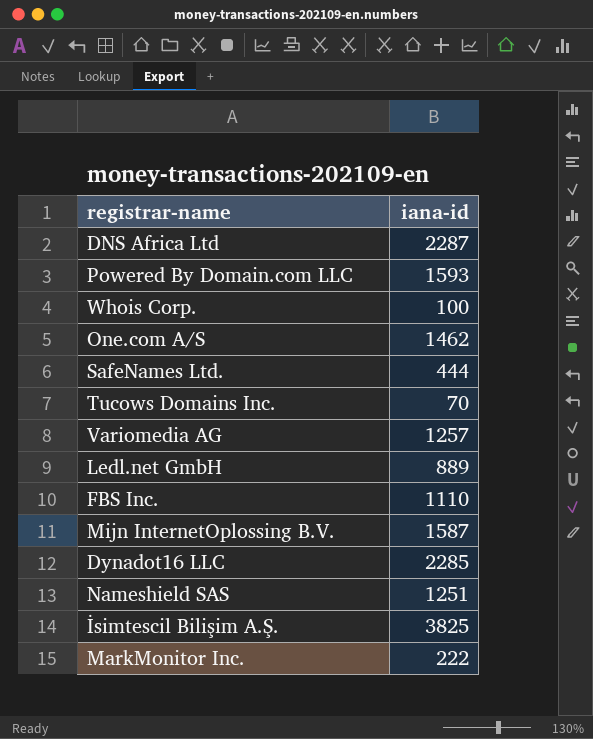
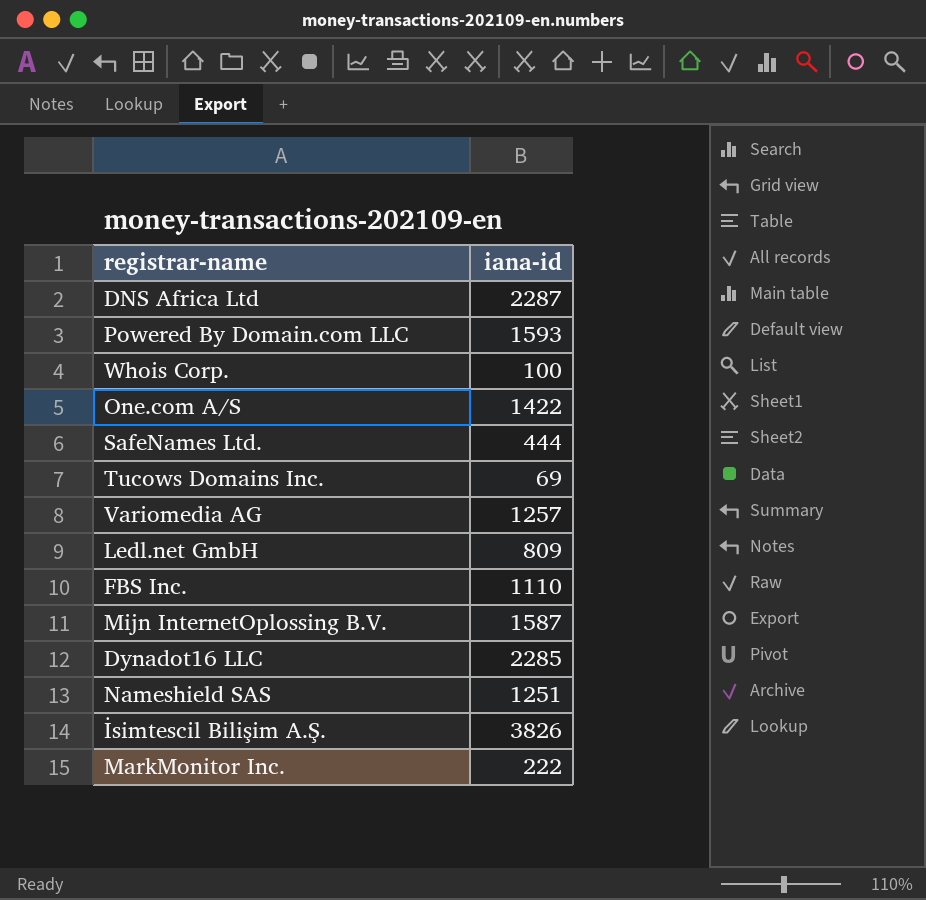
One.com A/S | iana-id: 1462 -> 1422
Tucows Domains Inc. | iana-id: 70 -> 69
Ledl.net GmbH | iana-id: 889 -> 809
İsimtescil Bilişim A.Ş. | iana-id: 3825 -> 3826

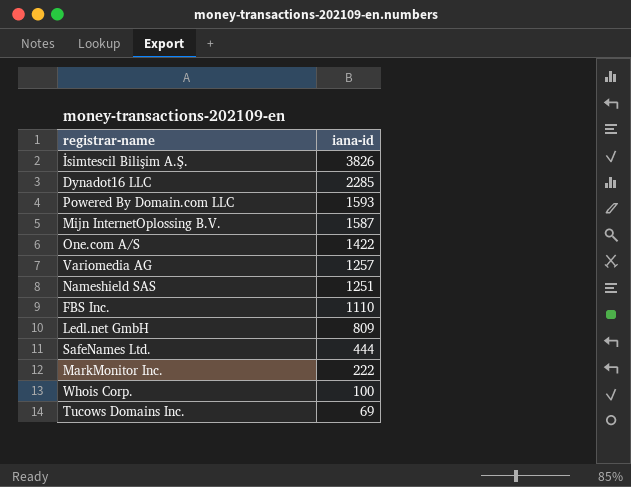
row order: none -> iana-id descending
row DNS Africa Ltd: 2287 -> none

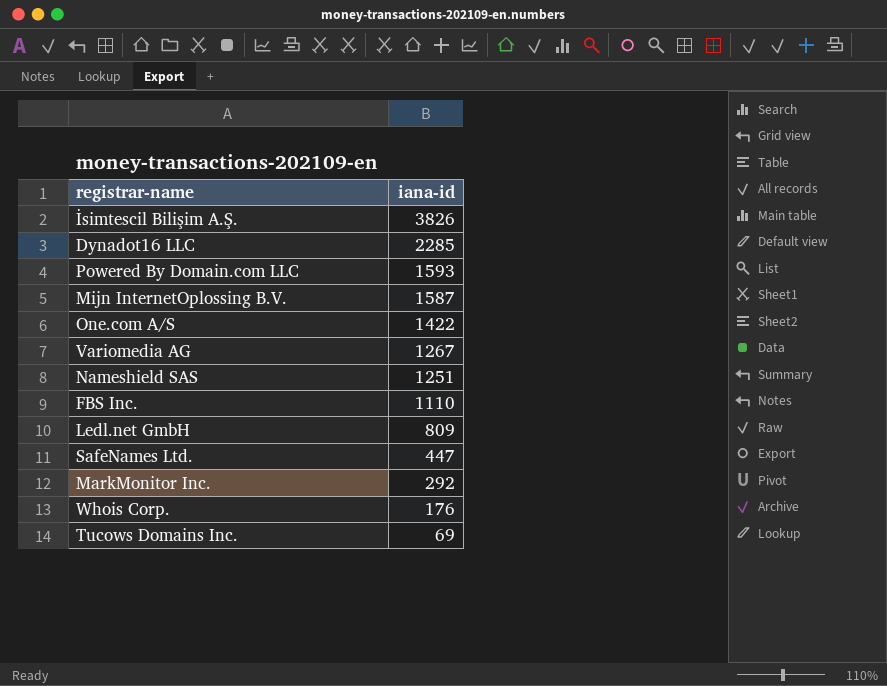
Variomedia AG | iana-id: 1257 -> 1267
SafeNames Ltd. | iana-id: 444 -> 447
MarkMonitor Inc. | iana-id: 222 -> 292
Whois Corp. | iana-id: 100 -> 176

